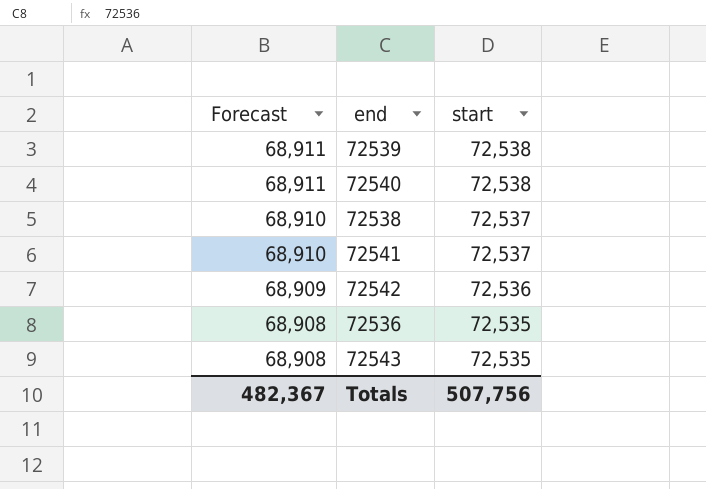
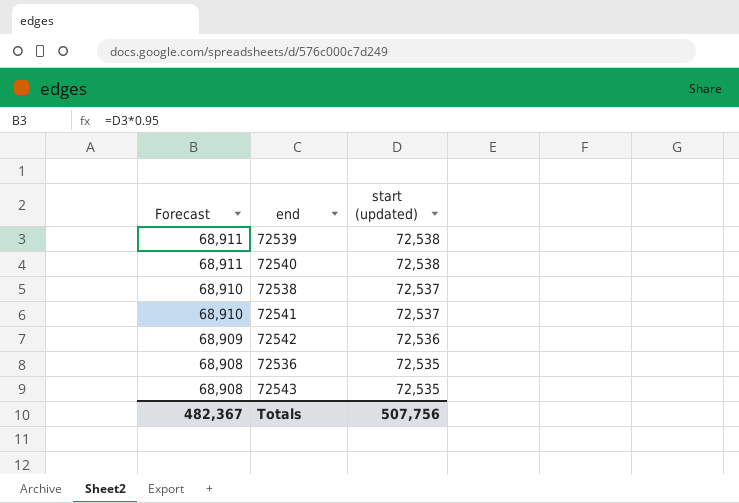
column name: start -> start (updated)

